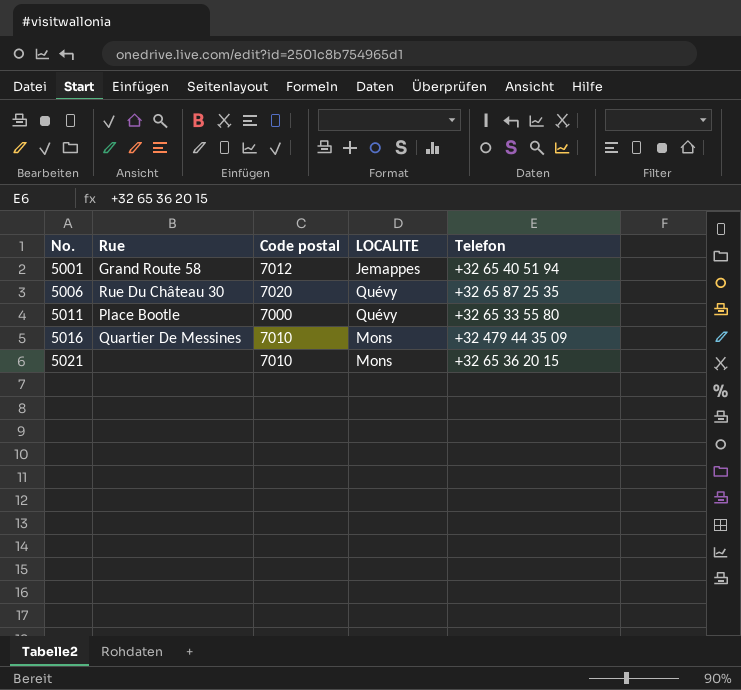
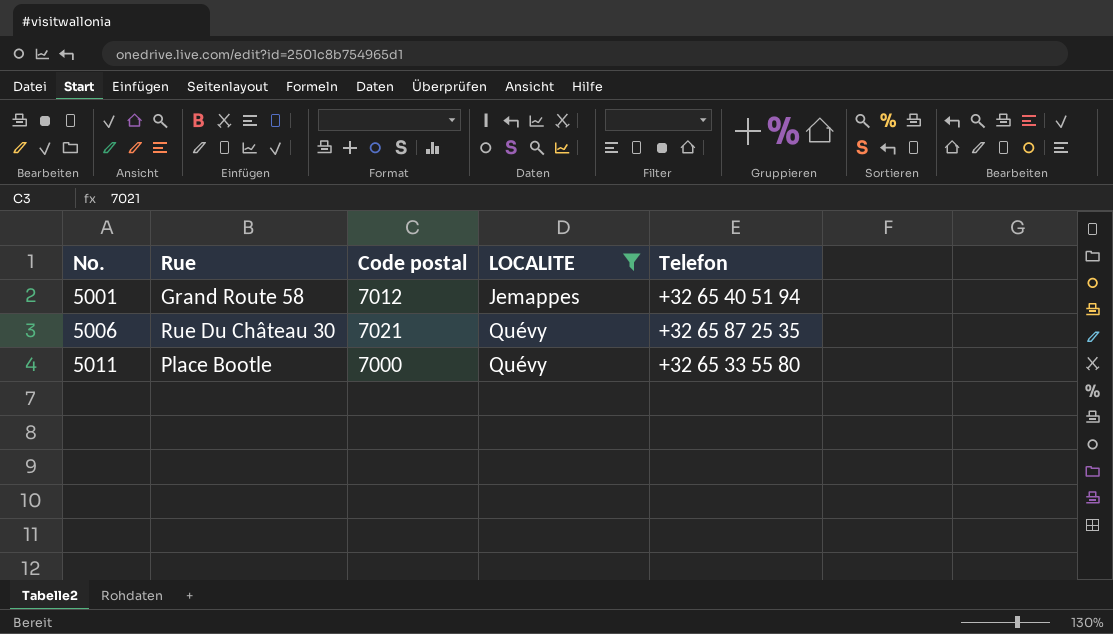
filter: none -> LOCALITE != Mons
5006 | Code postal: 7020 -> 7021

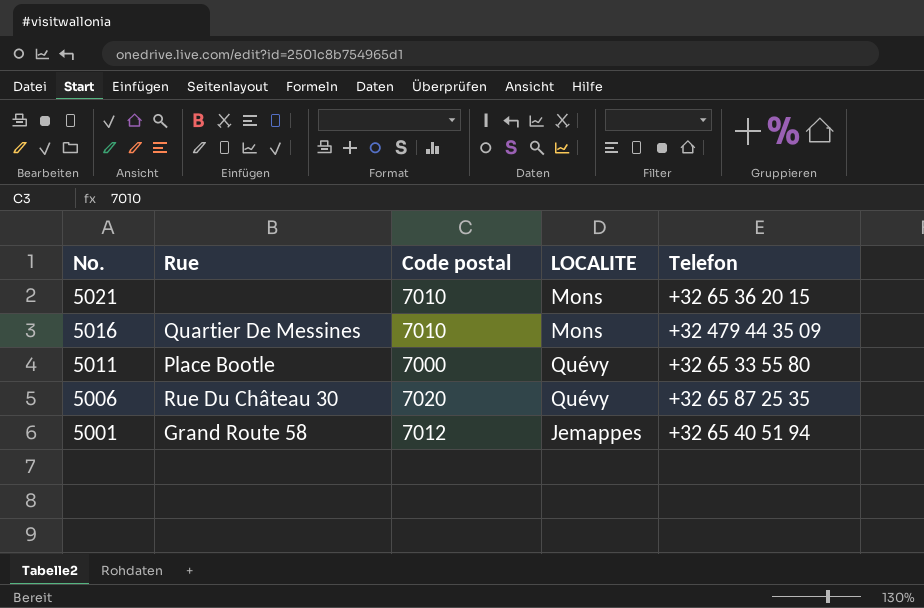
filter: LOCALITE != Mons -> none
row order: No. ascending -> No. descending
5006 | Code postal: 7021 -> 7020

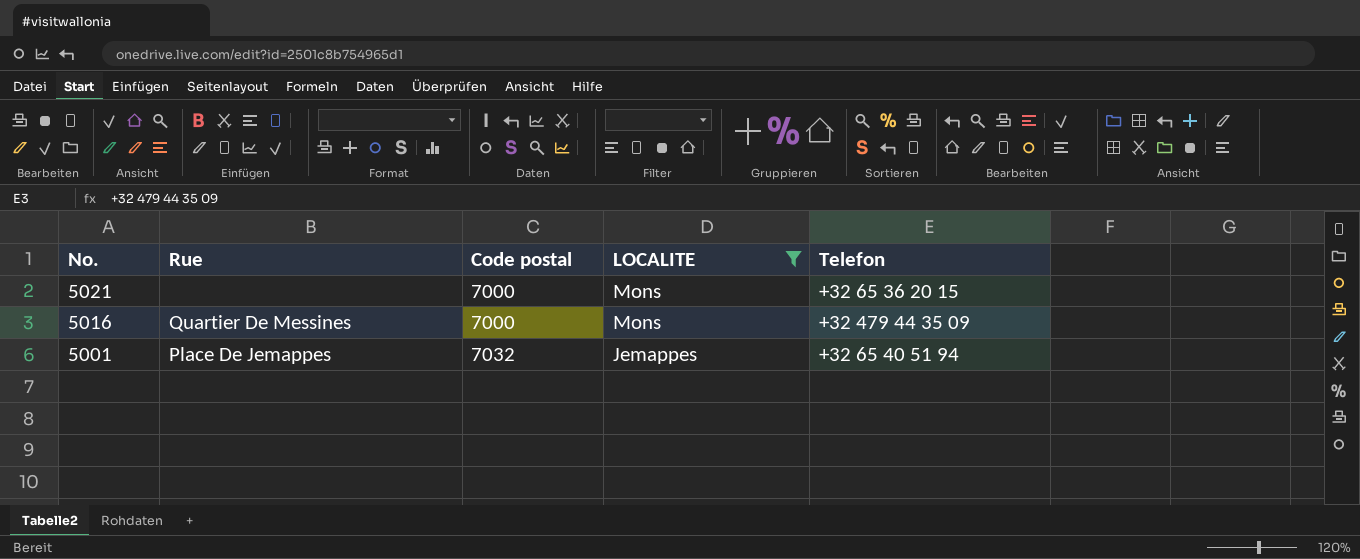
filter: none -> LOCALITE != Quévy
5021 | Code postal: 7010 -> 7000
5016 | Code postal: 7010 -> 7000
5001 | Rue: Grand Route 58 -> Place De Jemappes
5001 | Code postal: 7012 -> 7032

